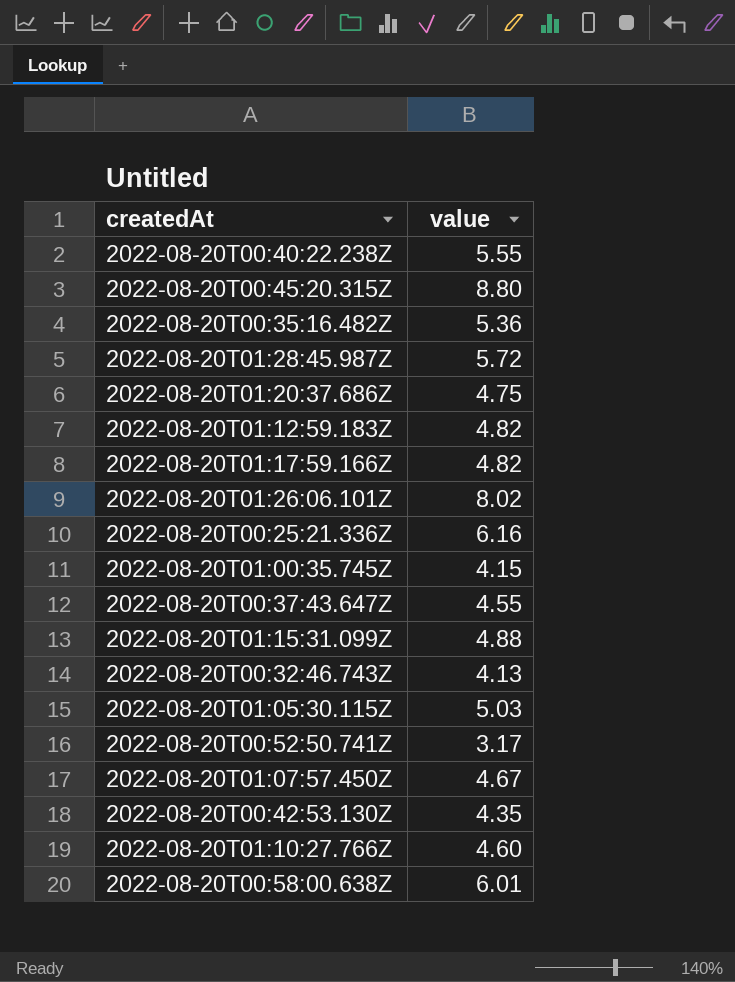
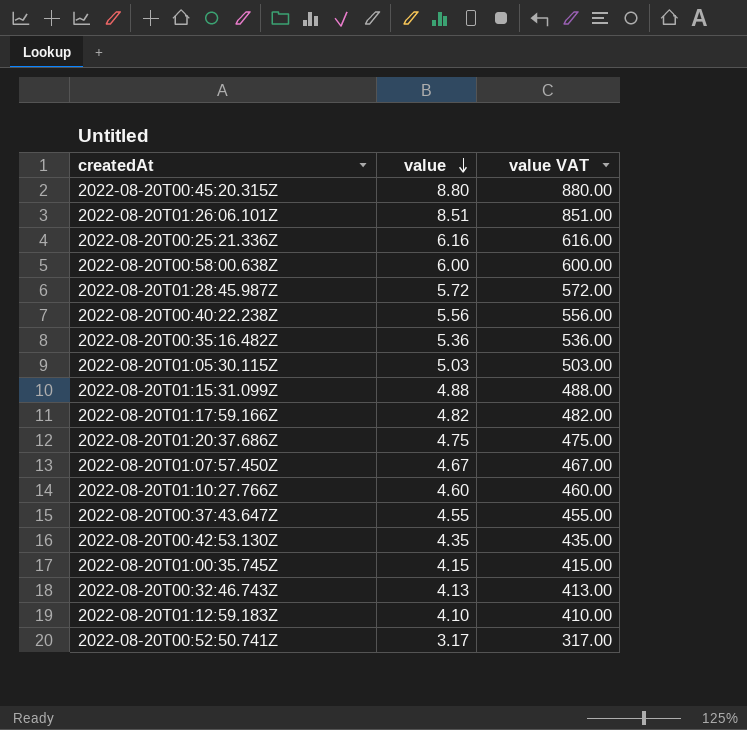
row order: none -> value descending
column value VAT | formula: none -> [value] * 100
2022-08-20T01:26:06.101Z | value: 8.02 -> 8.51
2022-08-20T00:58:00.638Z | value: 6.01 -> 6.00
2022-08-20T00:40:22.238Z | value: 5.55 -> 5.56
2022-08-20T01:12:59.183Z | value: 4.82 -> 4.10

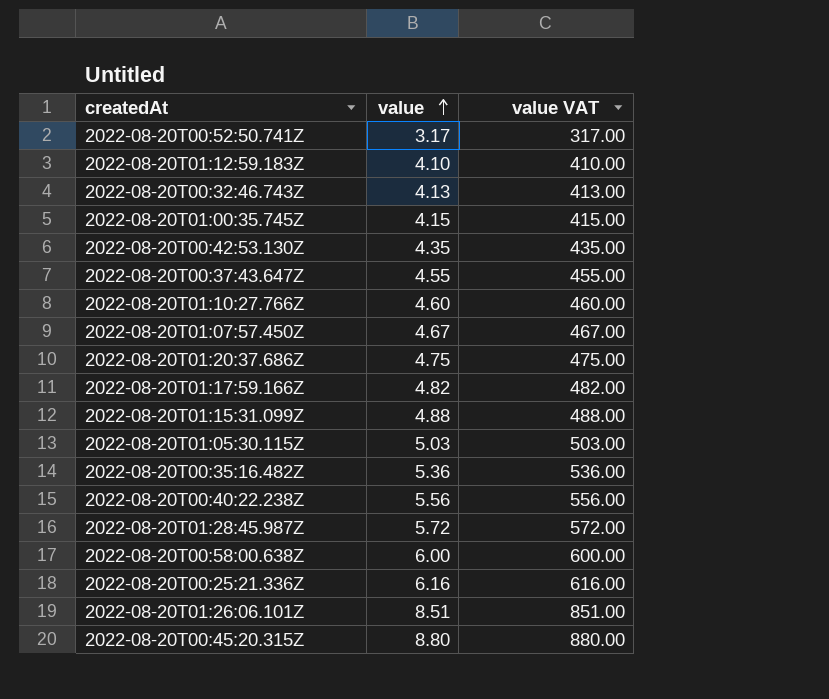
row order: value descending -> value ascending

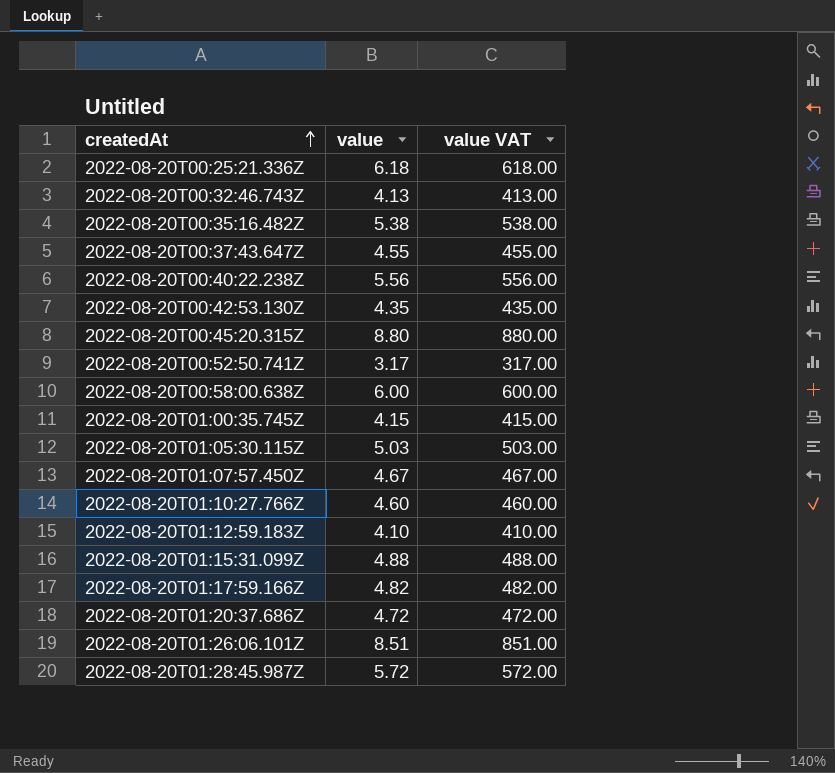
row order: value ascending -> createdAt ascending
2022-08-20T00:25:21.336Z | value: 6.16 -> 6.18
2022-08-20T00:25:21.336Z | value VAT: 616.00 -> 618.00
2022-08-20T00:35:16.482Z | value: 5.36 -> 5.38
2022-08-20T00:35:16.482Z | value VAT: 536.00 -> 538.00
2022-08-20T01:20:37.686Z | value: 4.75 -> 4.72
2022-08-20T01:20:37.686Z | value VAT: 475.00 -> 472.00

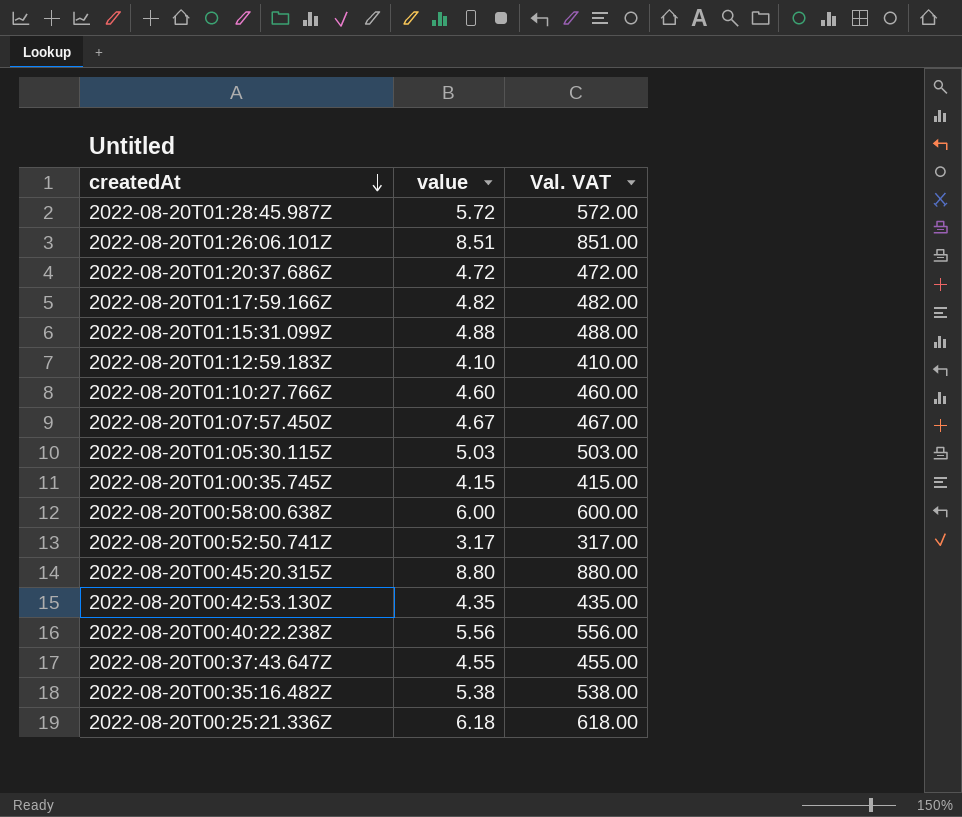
row order: createdAt ascending -> createdAt descending
column name: value VAT -> Val. VAT
row 2022-08-20T00:32:46.743Z: 4.13 | 413.00 -> none

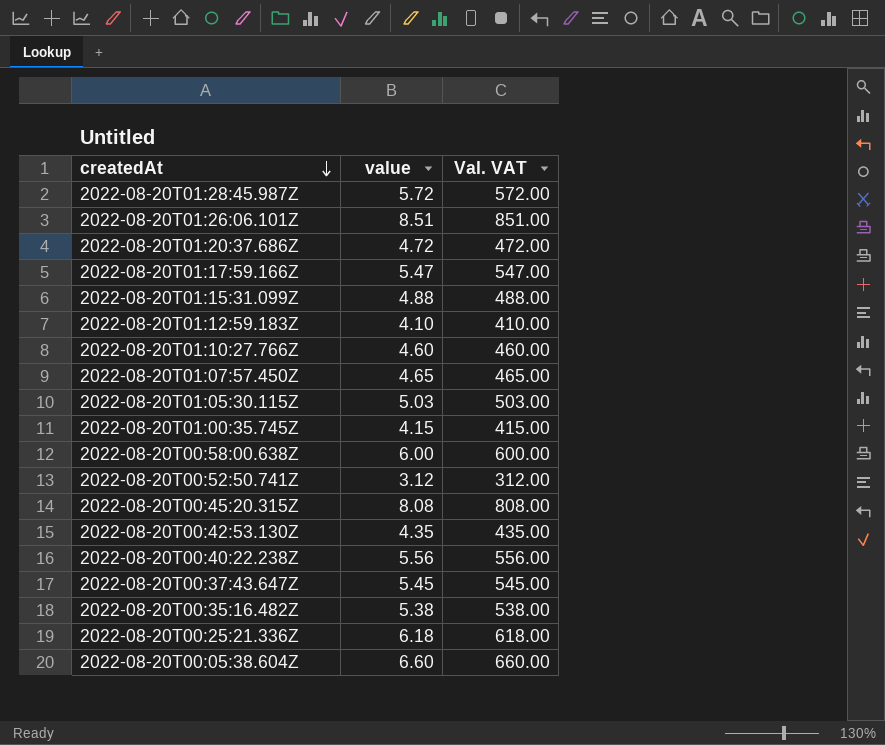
2022-08-20T01:17:59.166Z | value: 4.82 -> 5.47
2022-08-20T01:17:59.166Z | Val. VAT: 482.00 -> 547.00
2022-08-20T01:07:57.450Z | value: 4.67 -> 4.65
2022-08-20T01:07:57.450Z | Val. VAT: 467.00 -> 465.00
2022-08-20T00:52:50.741Z | value: 3.17 -> 3.12
2022-08-20T00:52:50.741Z | Val. VAT: 317.00 -> 312.00
2022-08-20T00:45:20.315Z | value: 8.80 -> 8.08
2022-08-20T00:45:20.315Z | Val. VAT: 880.00 -> 808.00
2022-08-20T00:37:43.647Z | value: 4.55 -> 5.45
2022-08-20T00:37:43.647Z | Val. VAT: 455.00 -> 545.00
row 2022-08-20T00:05:38.604Z: none -> 6.60 | 660.00

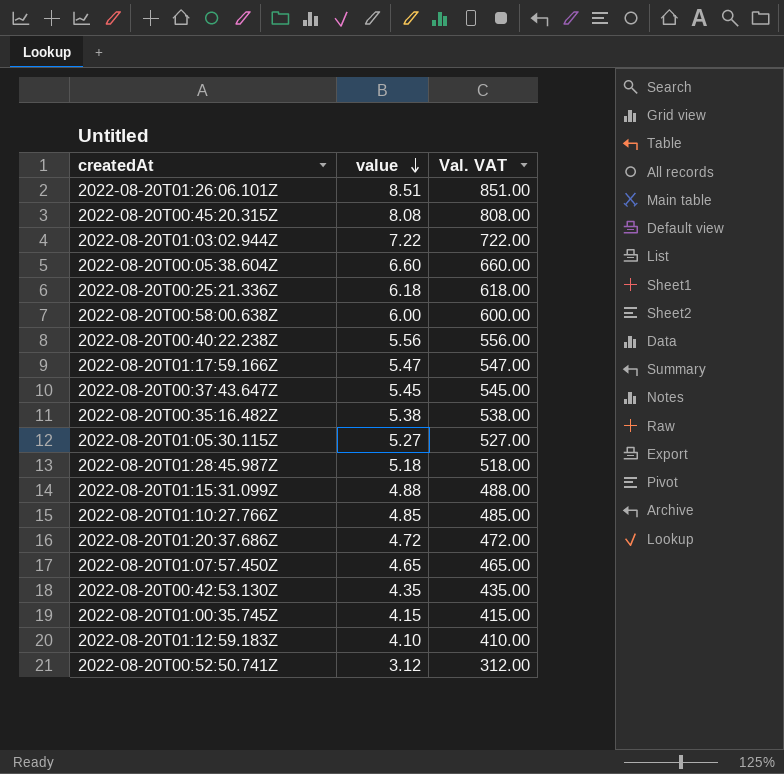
row order: createdAt descending -> value descending
row 2022-08-20T01:03:02.944Z: none -> 7.22 | 722.00
2022-08-20T01:05:30.115Z | value: 5.03 -> 5.27
2022-08-20T01:05:30.115Z | Val. VAT: 503.00 -> 527.00
2022-08-20T01:28:45.987Z | value: 5.72 -> 5.18
2022-08-20T01:28:45.987Z | Val. VAT: 572.00 -> 518.00
2022-08-20T01:10:27.766Z | value: 4.60 -> 4.85
2022-08-20T01:10:27.766Z | Val. VAT: 460.00 -> 485.00

